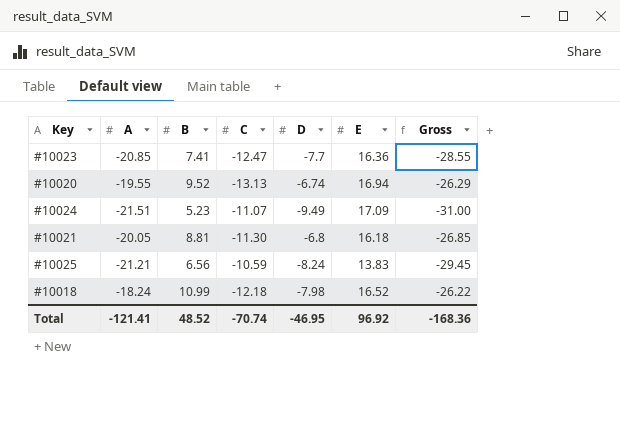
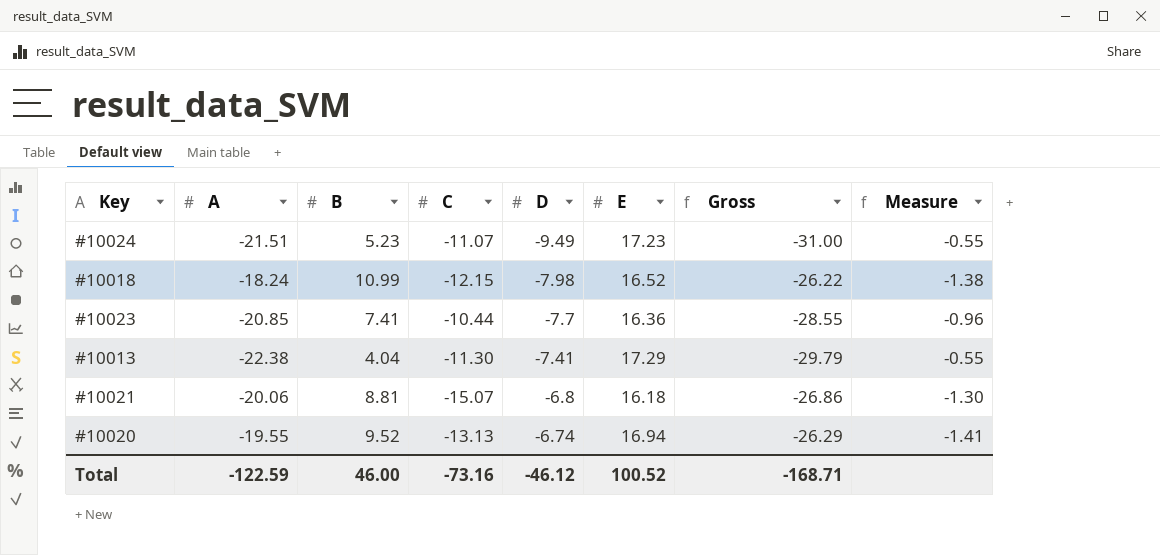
row order: none -> D ascending
column Measure | formula: none -> [B] / [D]
row #10025: -21.21 | 6.56 | -10.59 | -8.24 | 13.83 | -29.45 -> none
#10024 | E: 17.09 -> 17.23
#10018 | C: -12.18 -> -12.15
#10023 | C: -12.47 -> -10.44
row #10013: none -> -22.38 | 4.04 | -11.30 | -7.41 | 17.29 | -29.79 | -0.55
#10021 | A: -20.05 -> -20.06
#10021 | C: -11.30 -> -15.07
#10021 | Gross: -26.85 -> -26.86
Total | A: -121.41 -> -122.59
Total | B: 48.52 -> 46.00
Total | C: -70.74 -> -73.16
Total | D: -46.95 -> -46.12
Total | E: 96.92 -> 100.52
Total | Gross: -168.36 -> -168.71

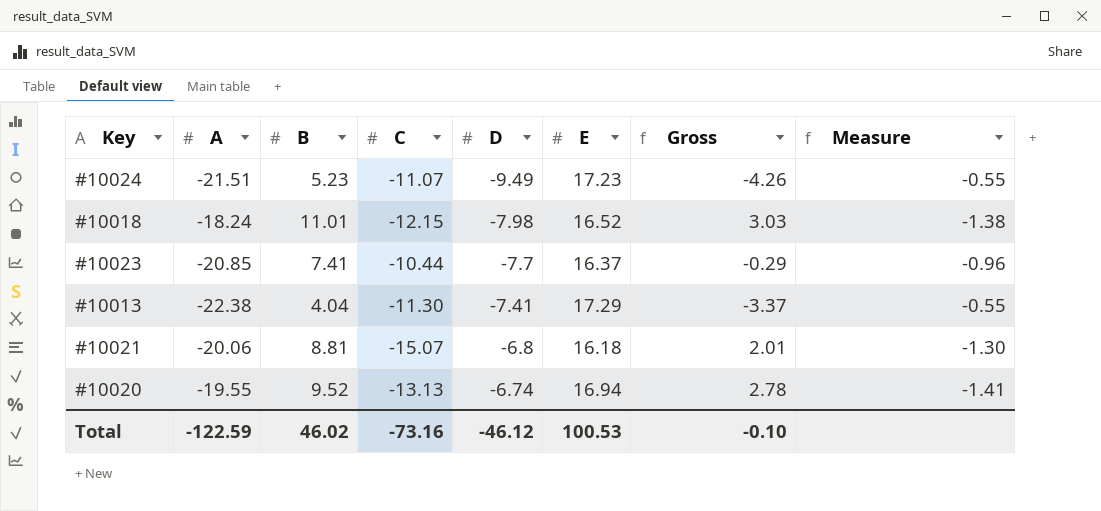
column Gross | formula: [A] + [D] -> [B] + [D]
#10018 | B: 10.99 -> 11.01
#10023 | E: 16.36 -> 16.37
Total | B: 46.00 -> 46.02
Total | E: 100.52 -> 100.53
Total | Gross: -168.71 -> -0.10

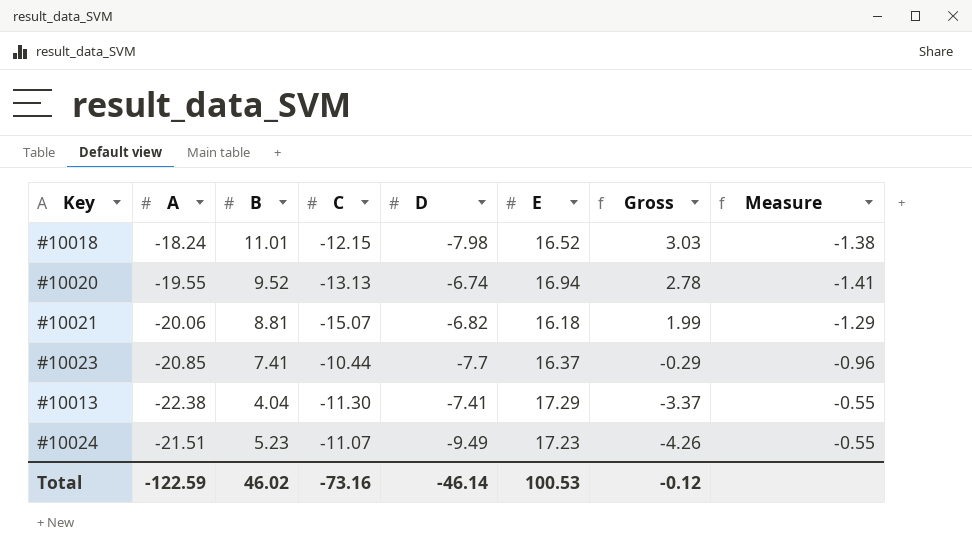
row order: D ascending -> Gross descending
#10021 | D: -6.8 -> -6.82
#10021 | Gross: 2.01 -> 1.99
#10021 | Measure: -1.30 -> -1.29
Total | D: -46.12 -> -46.14
Total | Gross: -0.10 -> -0.12

